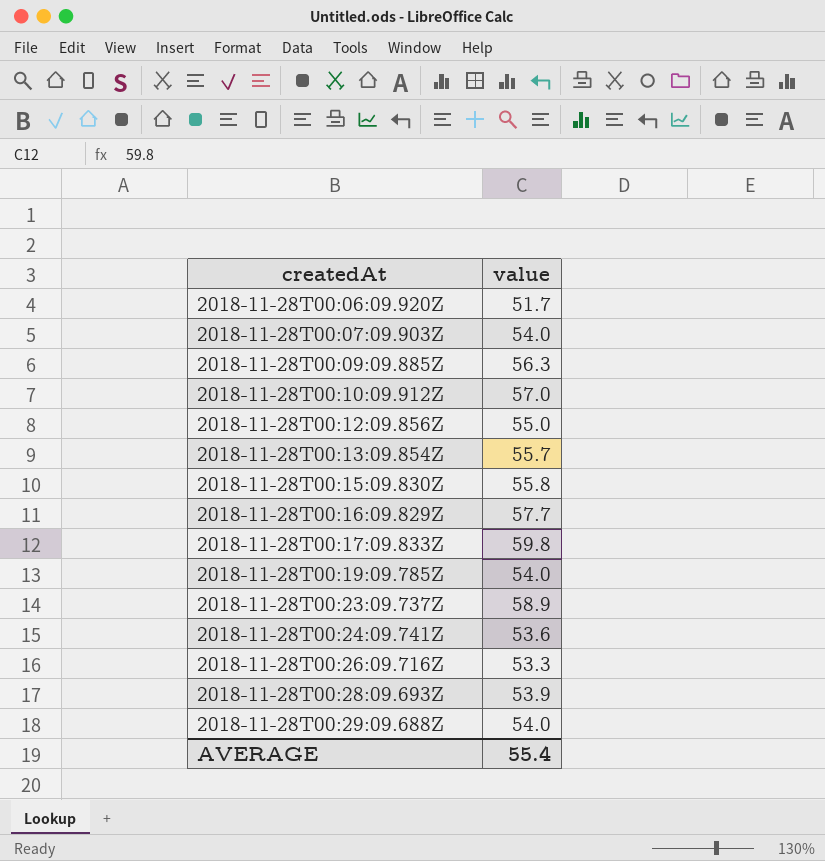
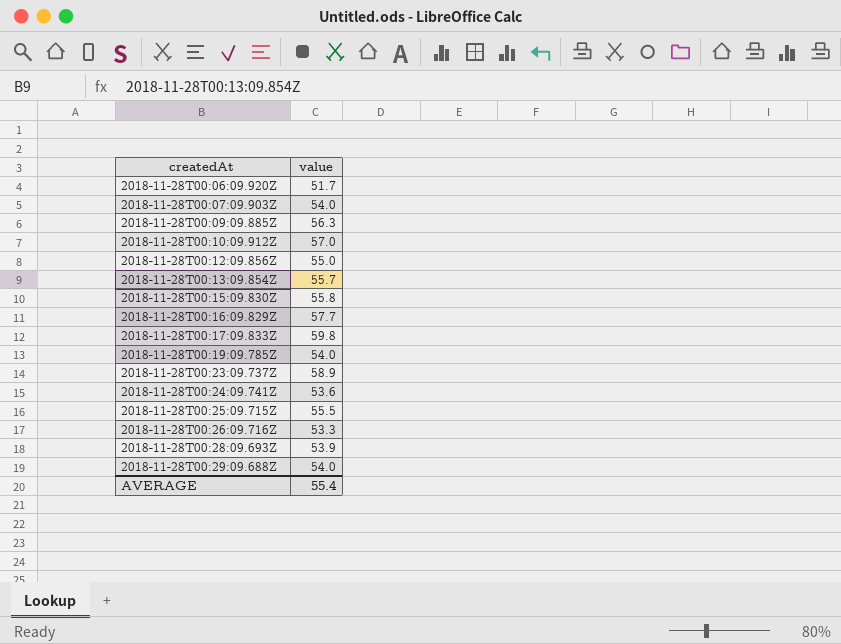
row 2018-11-28T00:25:09.715Z: none -> 55.5

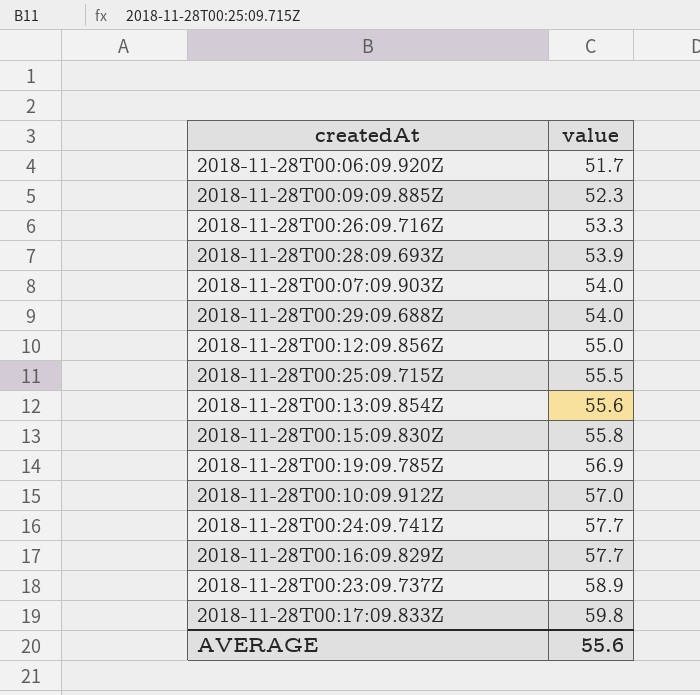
row order: createdAt ascending -> value ascending
2018-11-28T00:09:09.885Z | value: 56.3 -> 52.3
2018-11-28T00:13:09.854Z | value: 55.7 -> 55.6
2018-11-28T00:19:09.785Z | value: 54.0 -> 56.9
2018-11-28T00:24:09.741Z | value: 53.6 -> 57.7
AVERAGE | value: 55.4 -> 55.6

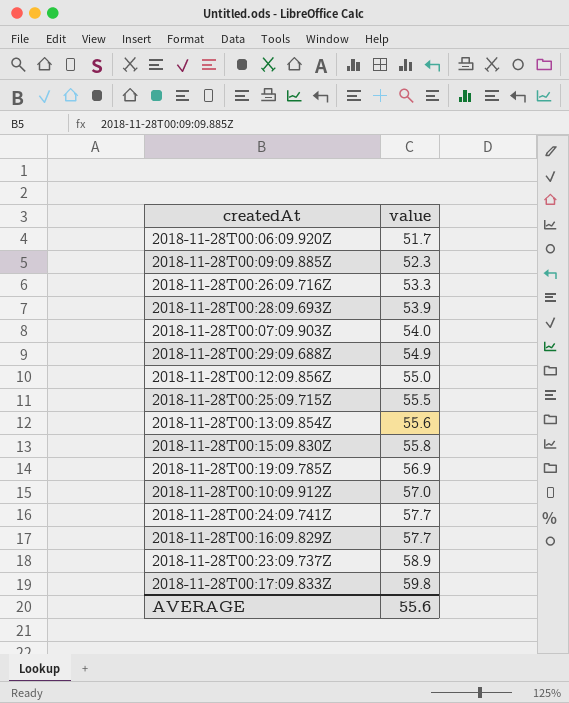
2018-11-28T00:29:09.688Z | value: 54.0 -> 54.9

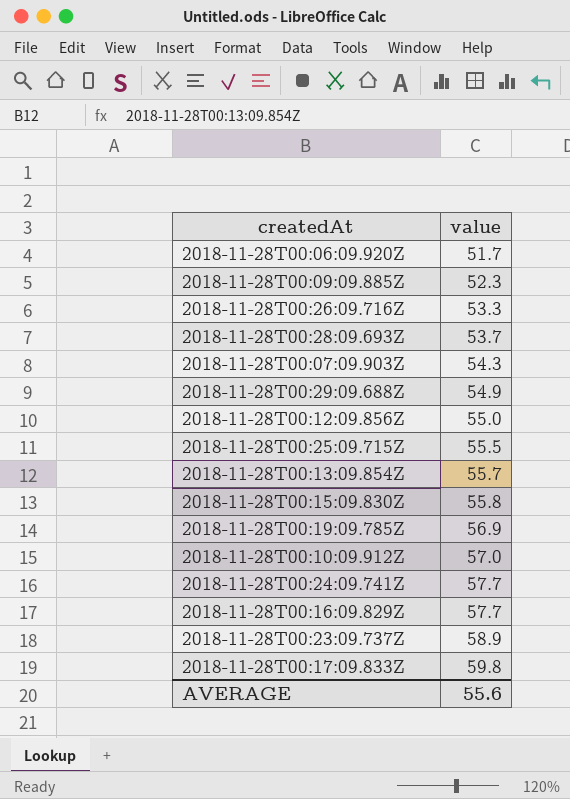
2018-11-28T00:28:09.693Z | value: 53.9 -> 53.7
2018-11-28T00:07:09.903Z | value: 54.0 -> 54.3
2018-11-28T00:13:09.854Z | value: 55.6 -> 55.7

